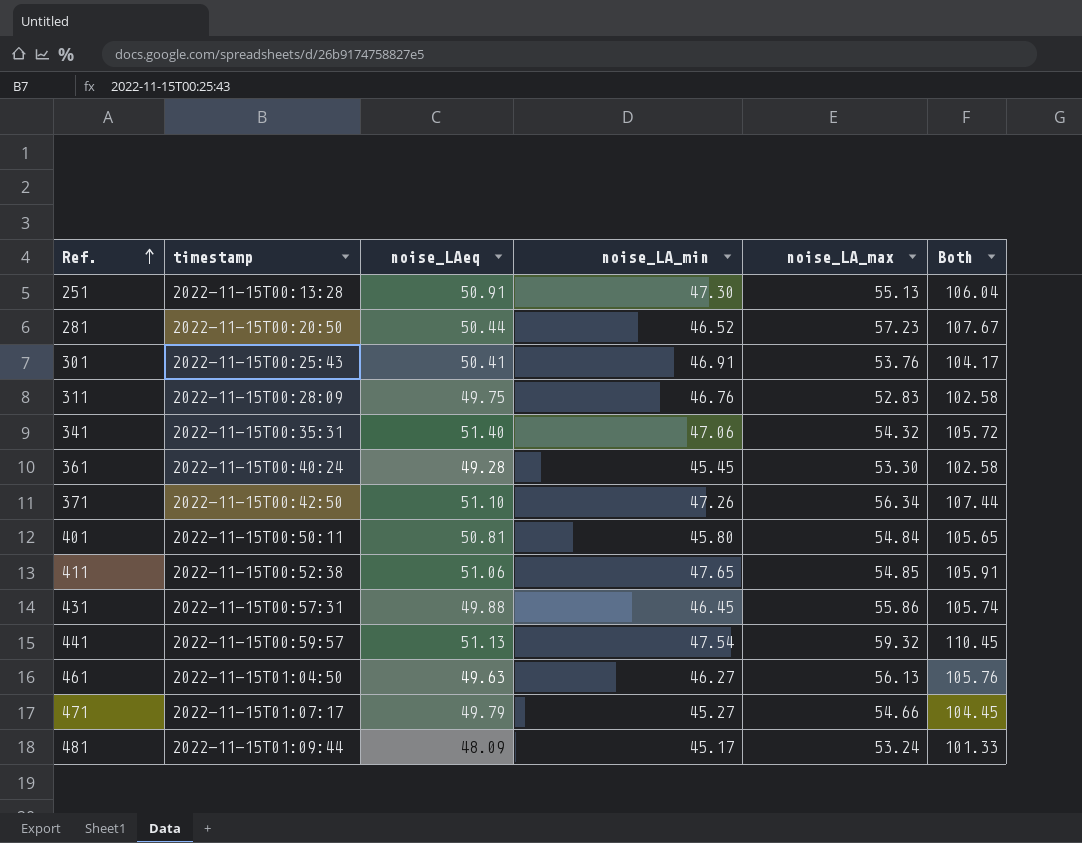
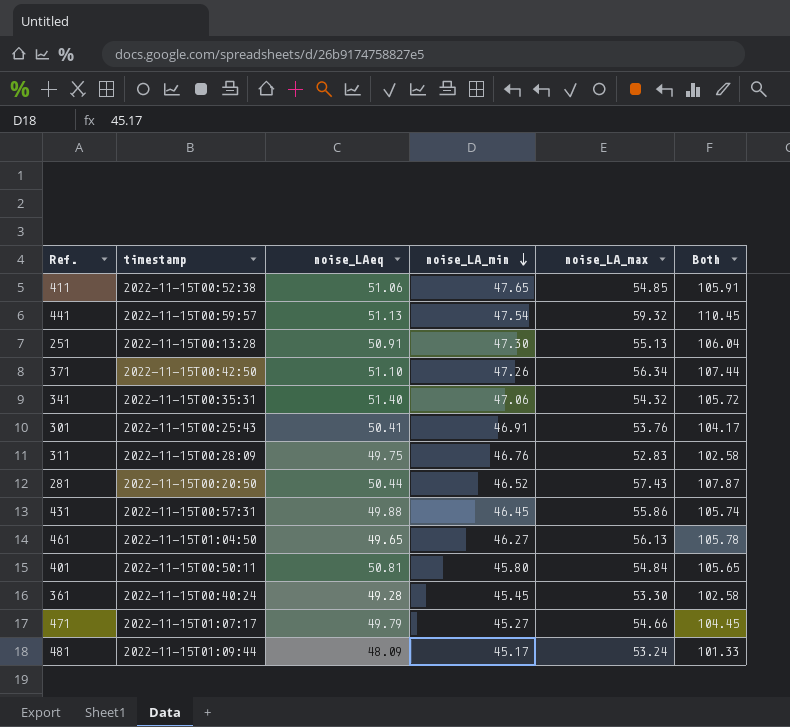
row order: Ref. ascending -> noise_LA_min descending
281 | noise_LA_max: 57.23 -> 57.43
281 | Both: 107.67 -> 107.87
461 | noise_LAeq: 49.63 -> 49.65
461 | Both: 105.76 -> 105.78

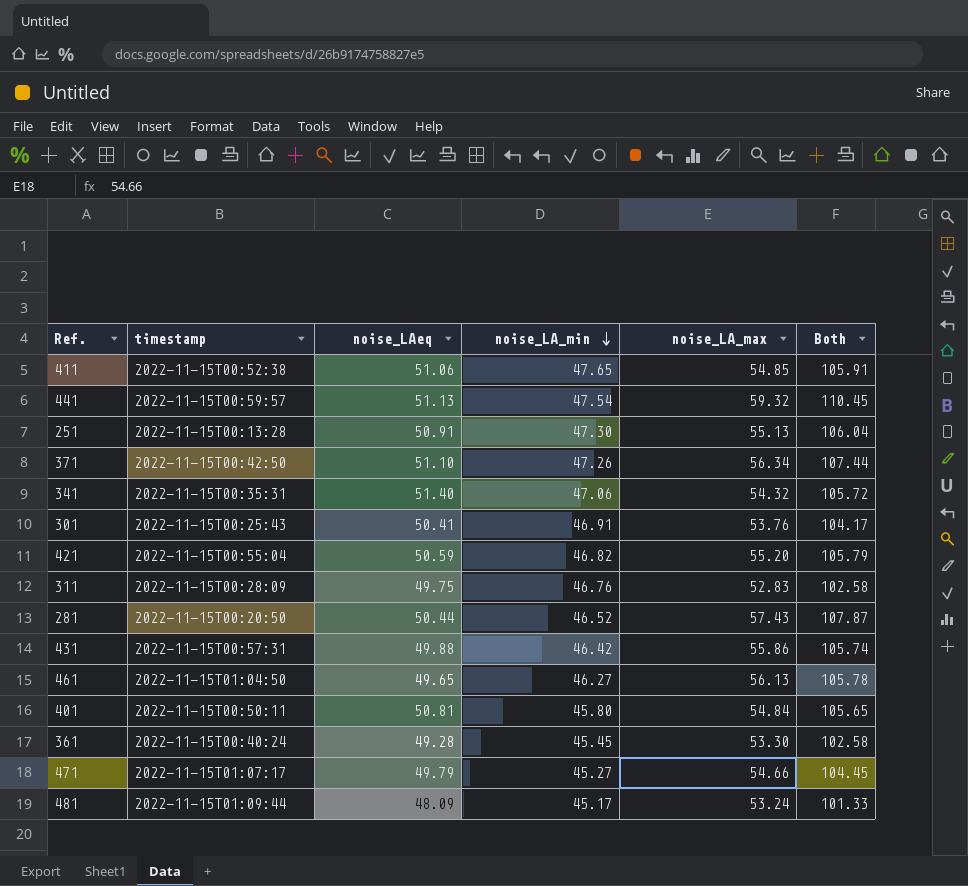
row 421: none -> 2022-11-15T00:55:04 | 50.59 | 46.82 | 55.20 | 105.79
431 | noise_LA_min: 46.45 -> 46.42

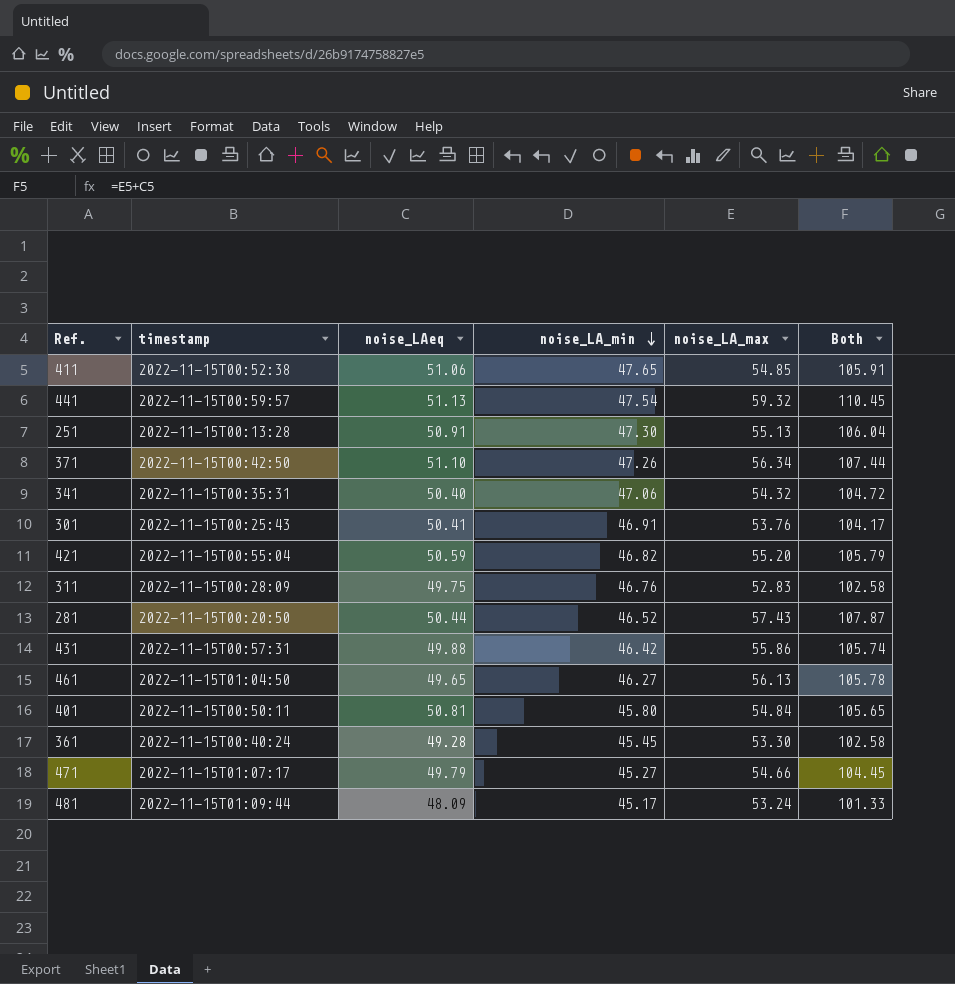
341 | noise_LAeq: 51.40 -> 50.40
341 | Both: 105.72 -> 104.72

